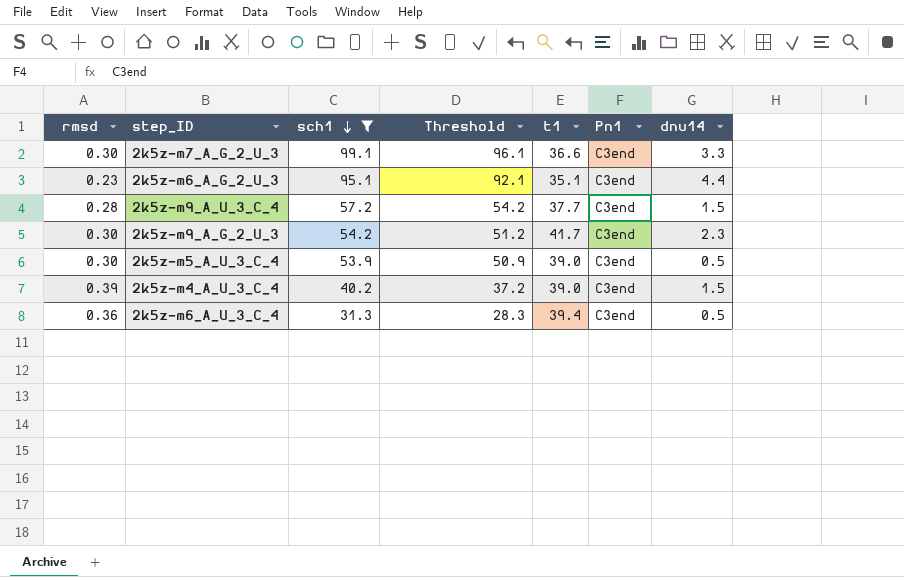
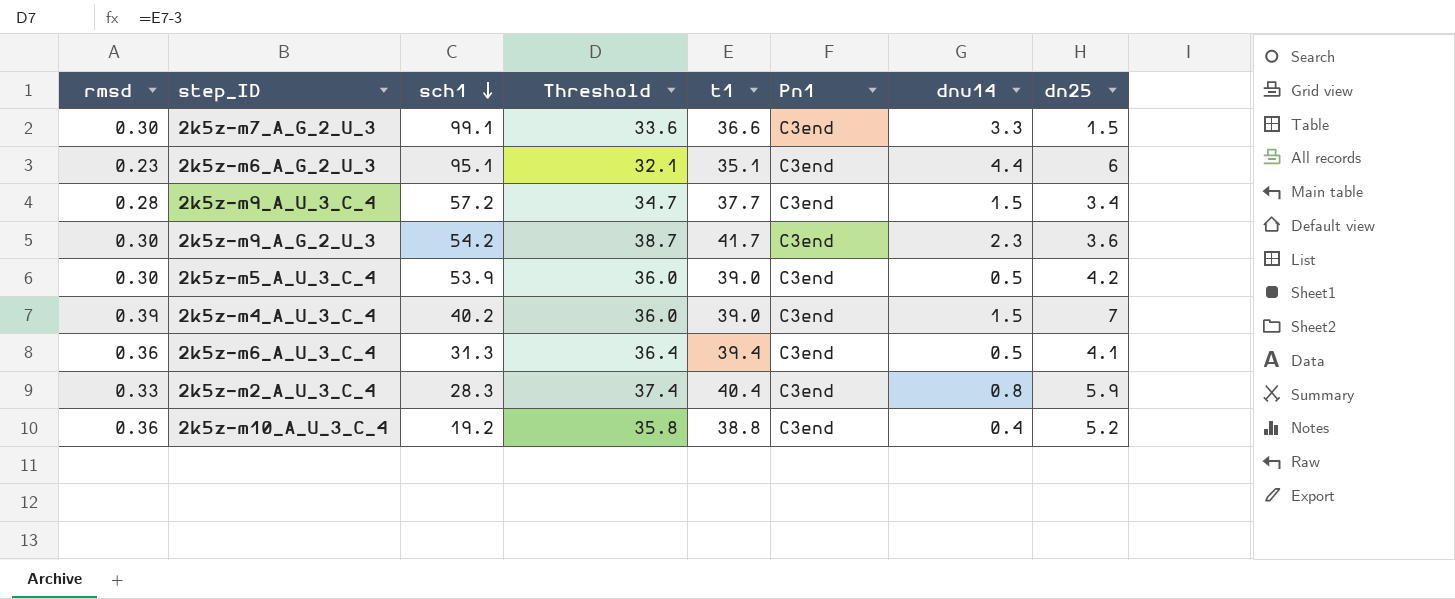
filter: sch1 >= 31.3 -> none
column Threshold | formula: [sch1] - 3 -> [t1] - 3
column dn25 | position: none -> 8

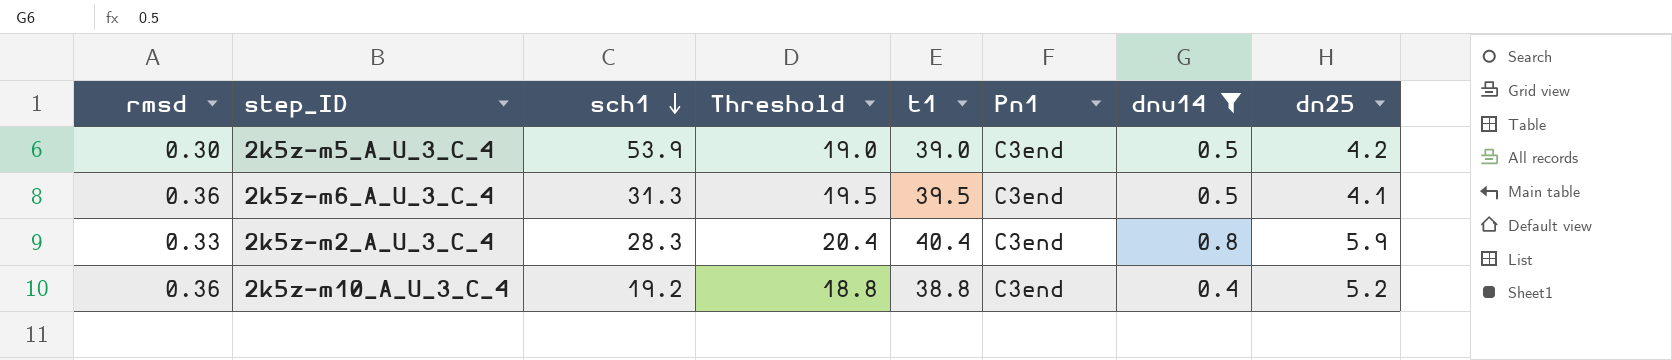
filter: none -> dnu14 <= 0.8
column Threshold | formula: [t1] - 3 -> [t1] - 20
2k5z-m6_A_U_3_C_4 | t1: 39.4 -> 39.5

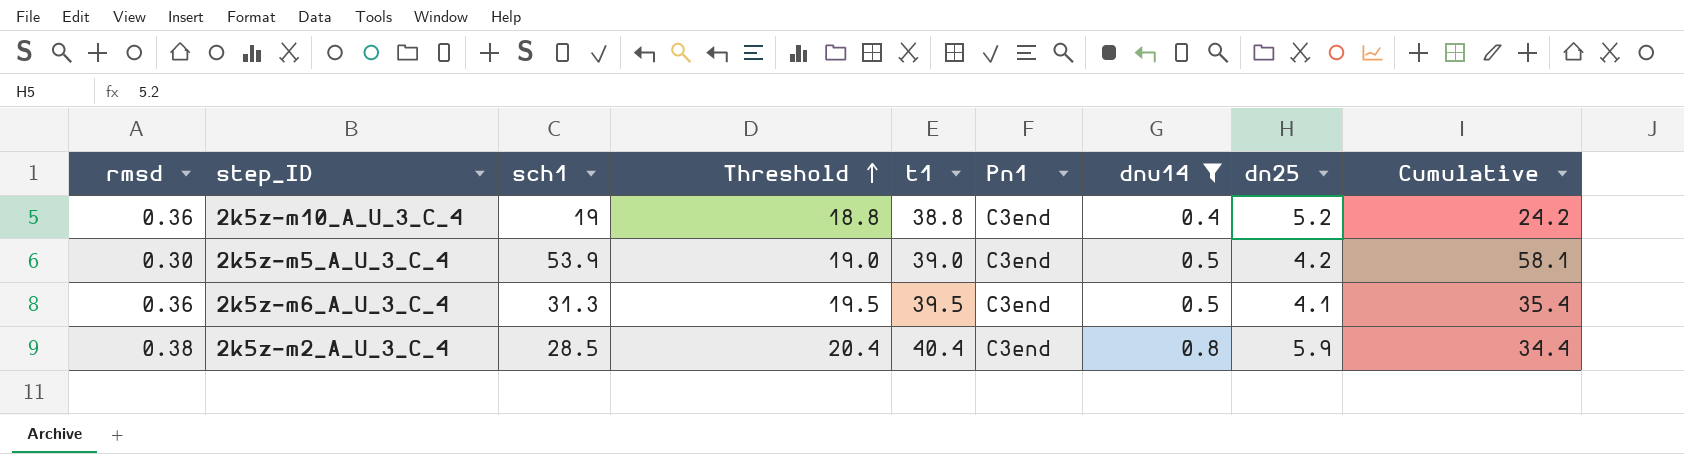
row order: sch1 descending -> Threshold ascending
column Cumulative | formula: none -> [sch1] + [dn25]
2k5z-m10_A_U_3_C_4 | sch1: 19.2 -> 19
2k5z-m2_A_U_3_C_4 | rmsd: 0.33 -> 0.38
2k5z-m2_A_U_3_C_4 | sch1: 28.3 -> 28.5

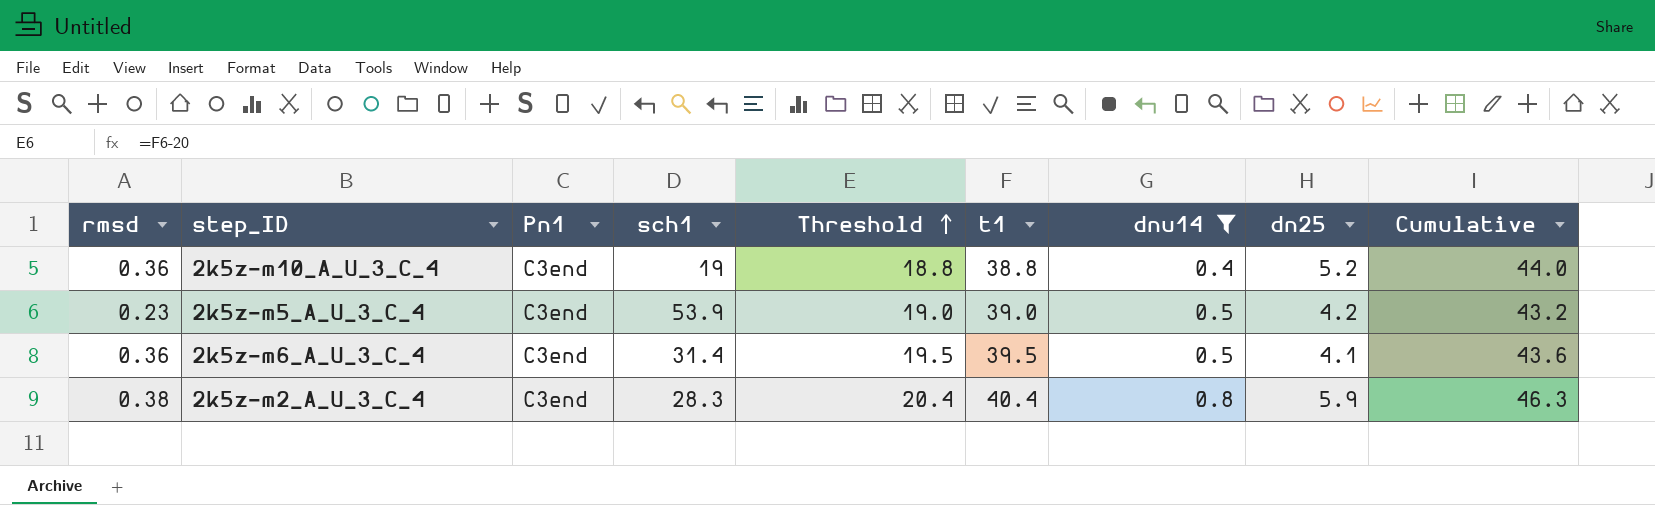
column Pn1 | position: 6 -> 3
column Cumulative | formula: [sch1] + [dn25] -> [t1] + [dn25]
2k5z-m5_A_U_3_C_4 | rmsd: 0.30 -> 0.23
2k5z-m6_A_U_3_C_4 | sch1: 31.3 -> 31.4
2k5z-m2_A_U_3_C_4 | sch1: 28.5 -> 28.3

